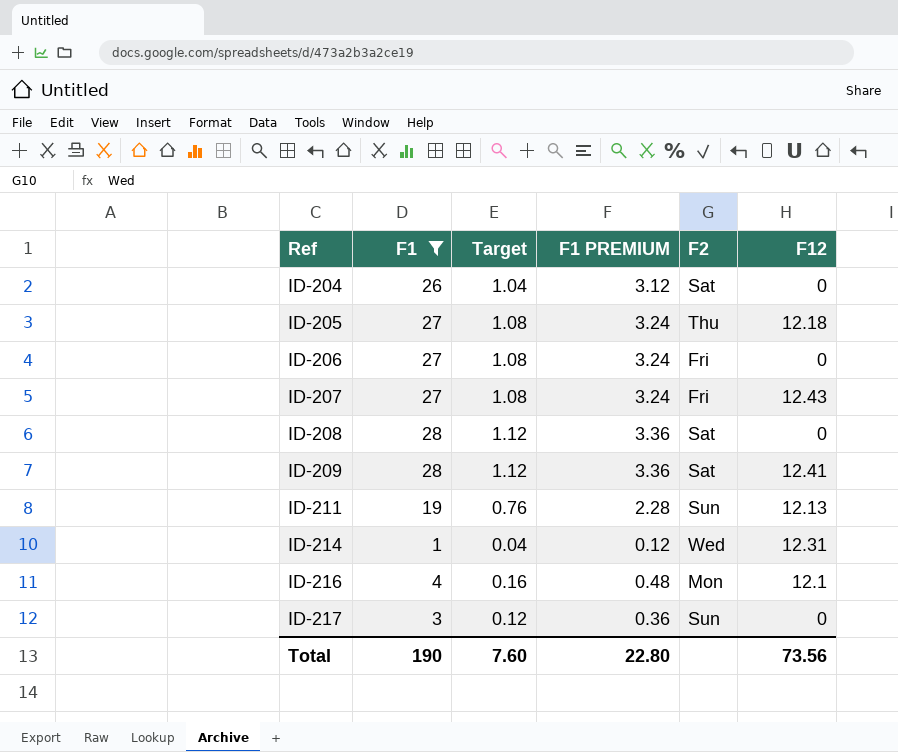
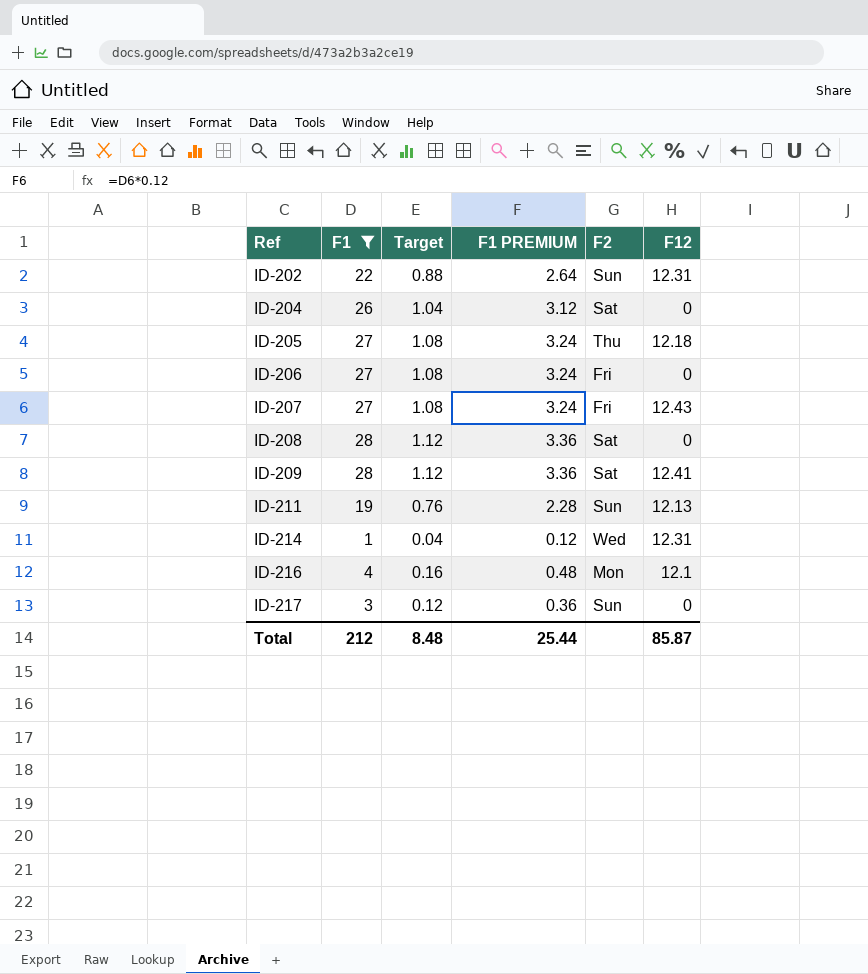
row ID-202: none -> 22 | 0.88 | 2.64 | Sun | 12.31
Total | F1: 190 -> 212
Total | Target: 7.60 -> 8.48
Total | F1 PREMIUM: 22.80 -> 25.44
Total | F12: 73.56 -> 85.87

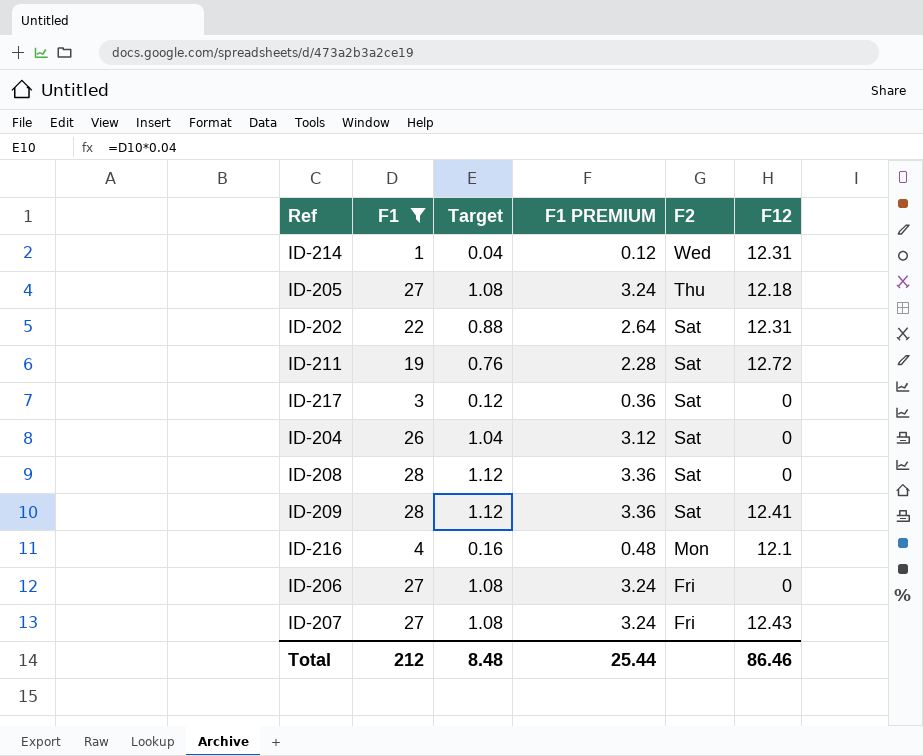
row order: Ref ascending -> F2 descending
ID-202 | F2: Sun -> Sat
ID-211 | F2: Sun -> Sat
ID-211 | F12: 12.13 -> 12.72
ID-217 | F2: Sun -> Sat
Total | F12: 85.87 -> 86.46

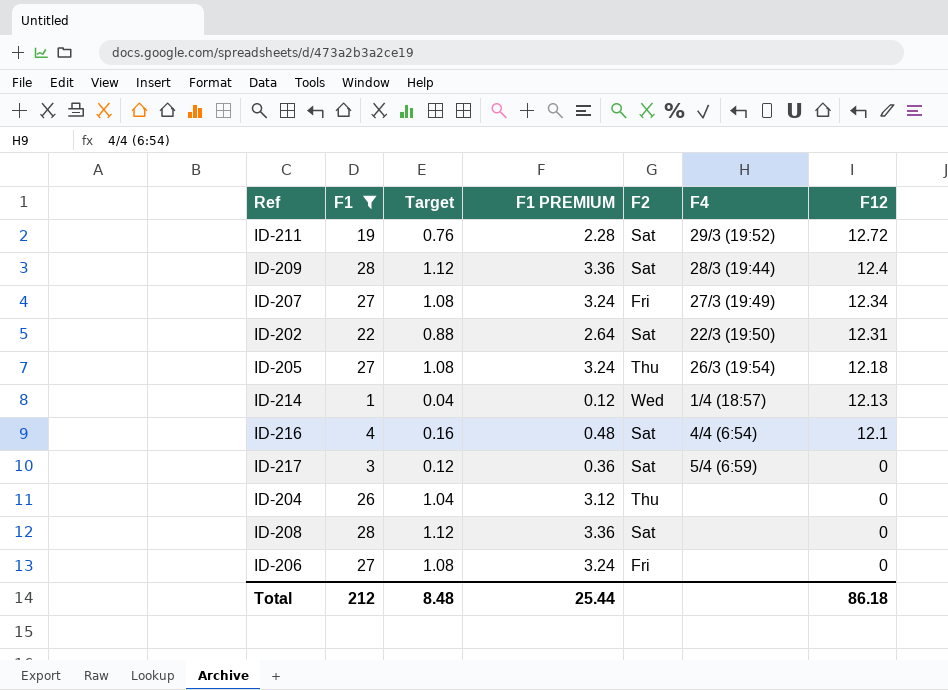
row order: F2 descending -> F12 descending
column F4 | position: none -> 6
ID-209 | F12: 12.41 -> 12.4
ID-207 | F12: 12.43 -> 12.34
ID-214 | F12: 12.31 -> 12.13
ID-216 | F2: Mon -> Sat
ID-204 | F2: Sat -> Thu
Total | F12: 86.46 -> 86.18

